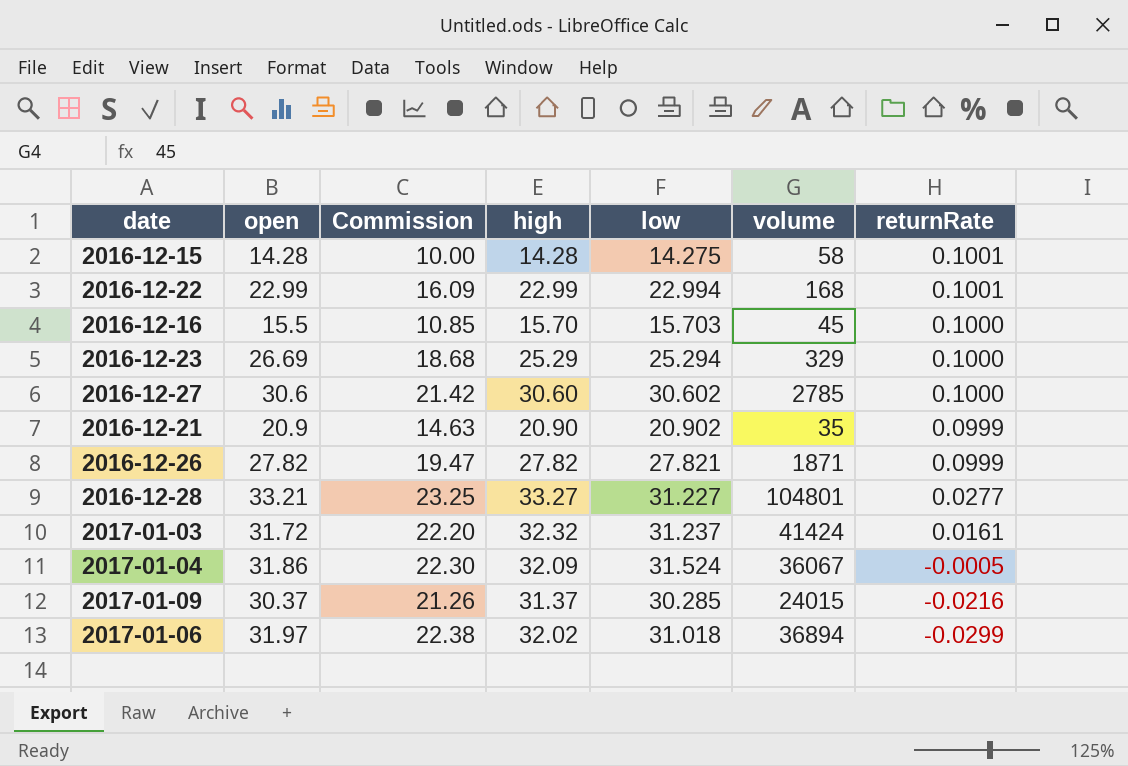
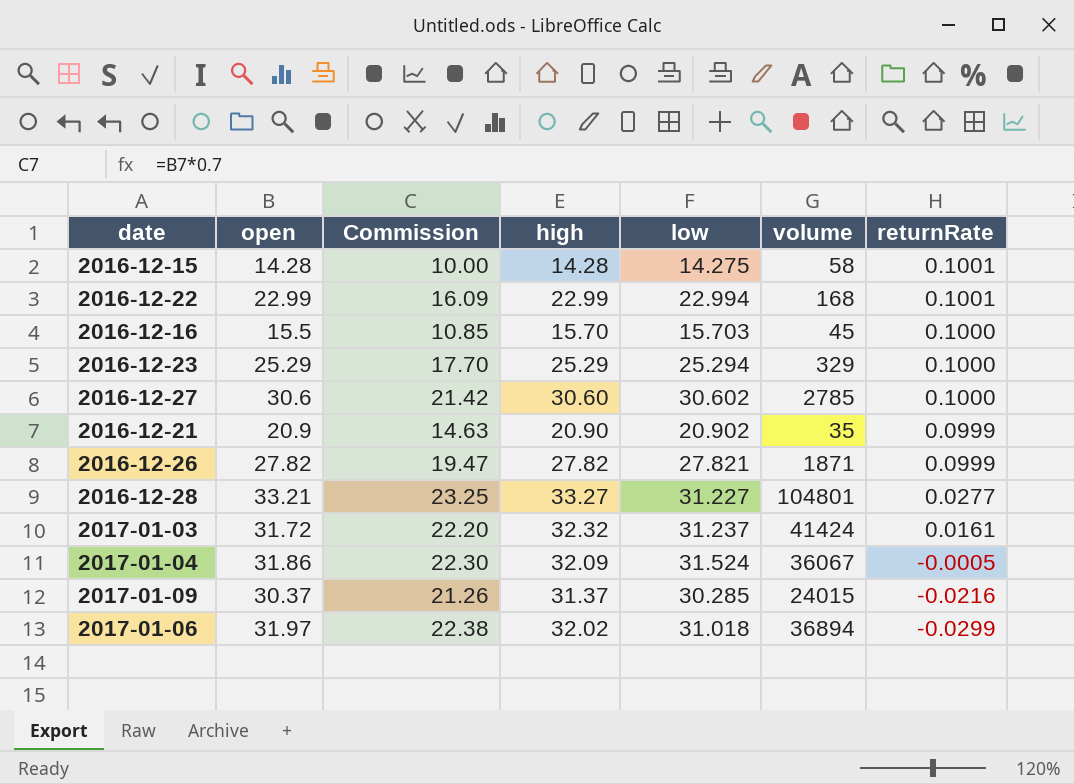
2016-12-23 | open: 26.69 -> 25.29
2016-12-23 | Commission: 18.68 -> 17.70

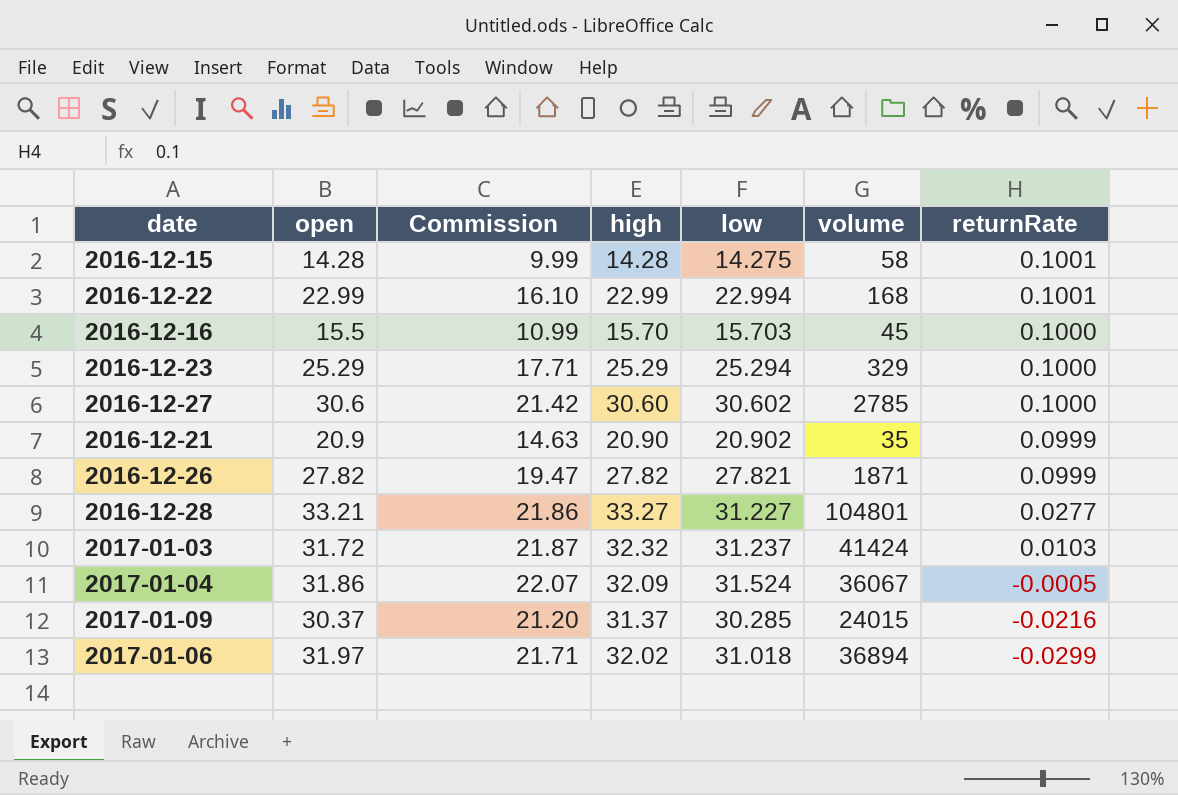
column Commission | formula: [open] * 0.7 -> [low] * 0.7
2017-01-03 | returnRate: 0.0161 -> 0.0103

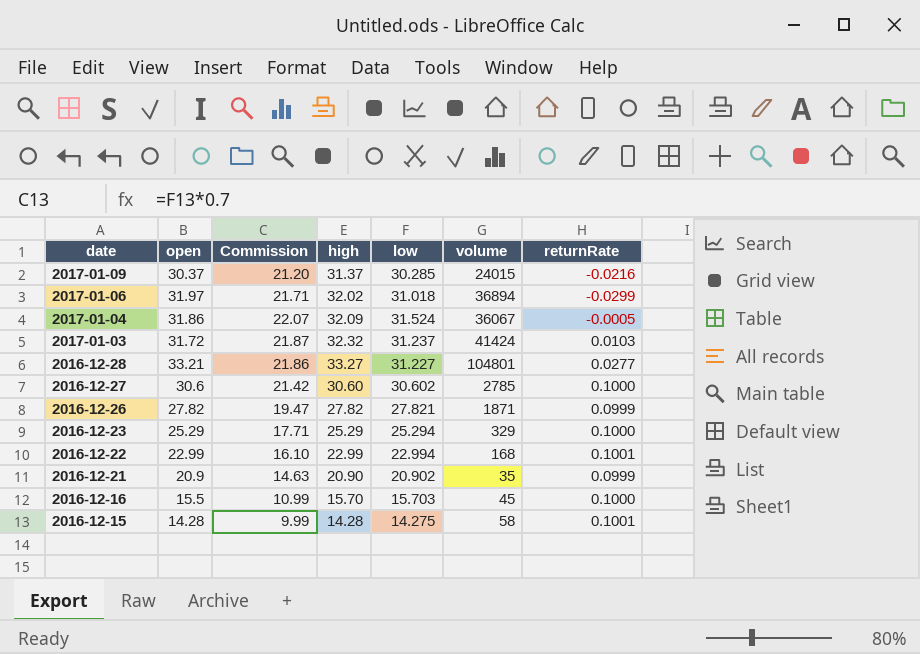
row order: returnRate descending -> date descending

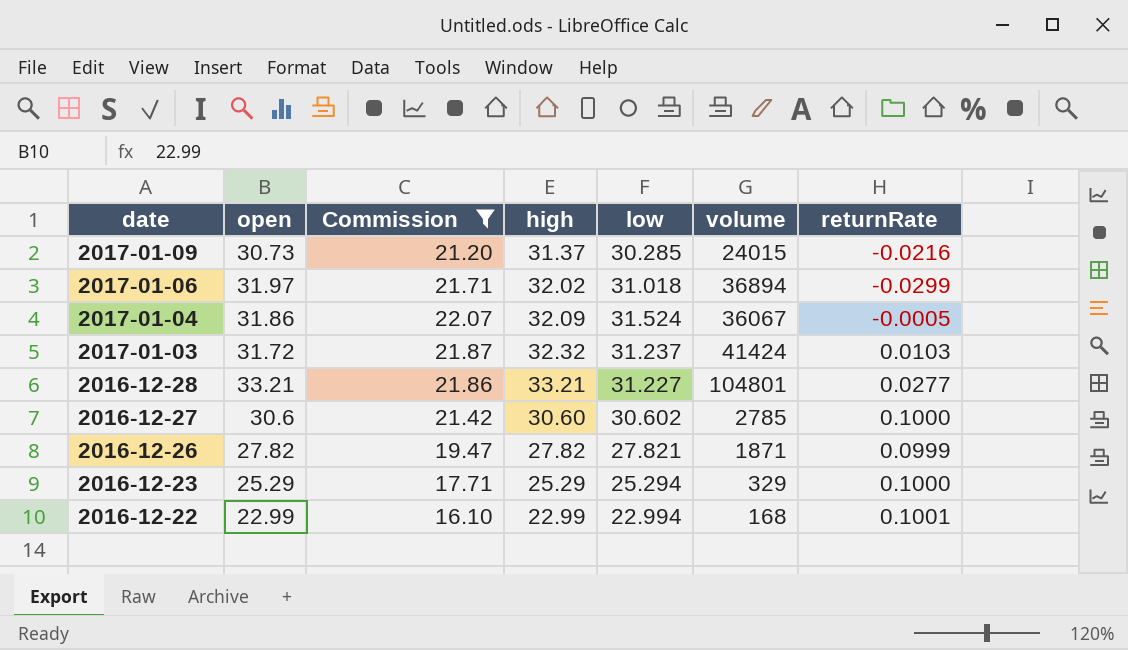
filter: none -> Commission >= 16.10
2017-01-09 | open: 30.37 -> 30.73
2016-12-28 | high: 33.27 -> 33.21

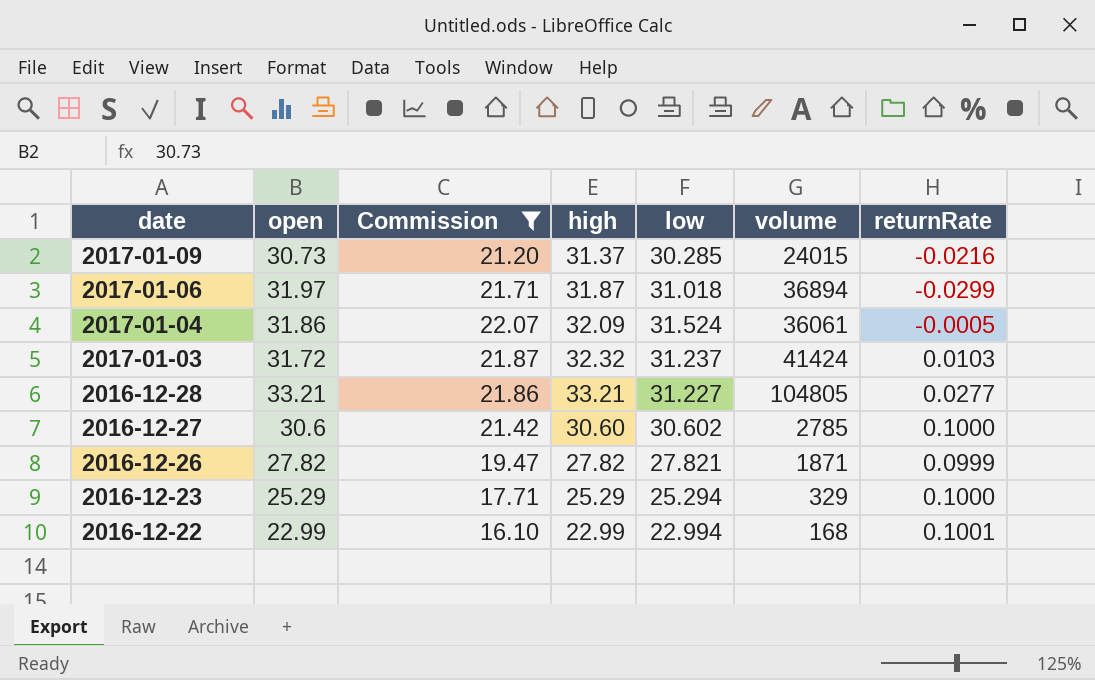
2017-01-06 | high: 32.02 -> 31.87
2017-01-04 | volume: 36067 -> 36061
2016-12-28 | volume: 104801 -> 104805

